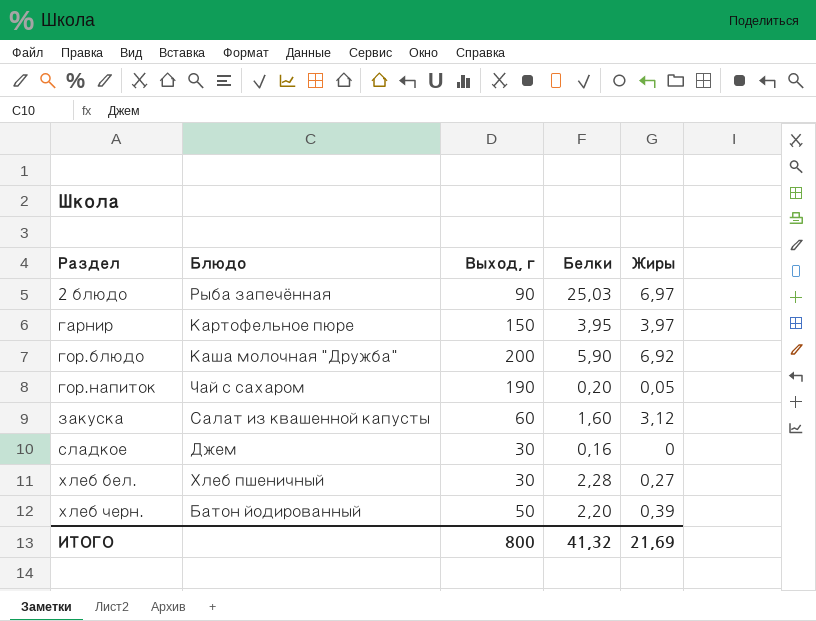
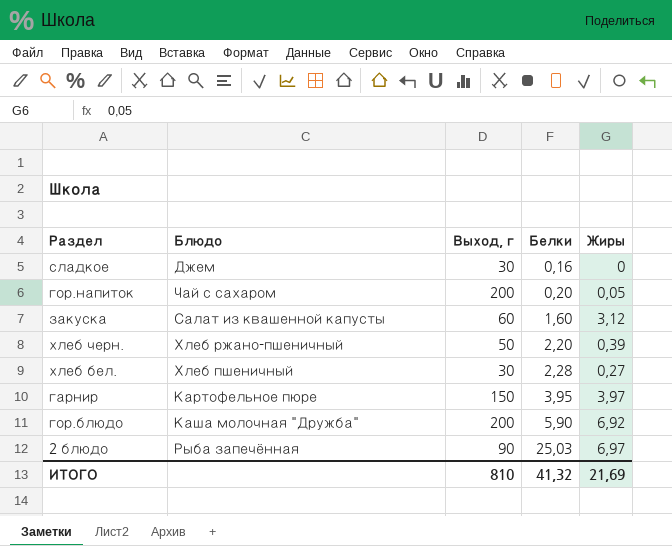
row order: Раздел ascending -> Белки ascending
гор.напиток | Выход, г: 190 -> 200
хлеб черн. | Блюдо: Батон йодированный -> Хлеб ржано-пшеничный
ИТОГО | Выход, г: 800 -> 810

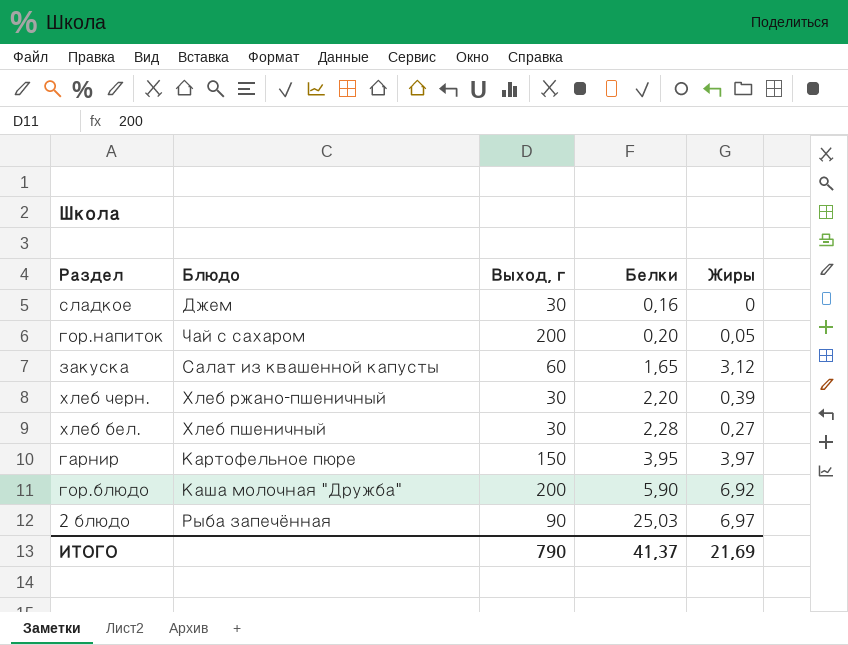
закуска | Белки: 1,60 -> 1,65
хлеб черн. | Выход, г: 50 -> 30
ИТОГО | Выход, г: 810 -> 790
ИТОГО | Белки: 41,32 -> 41,37

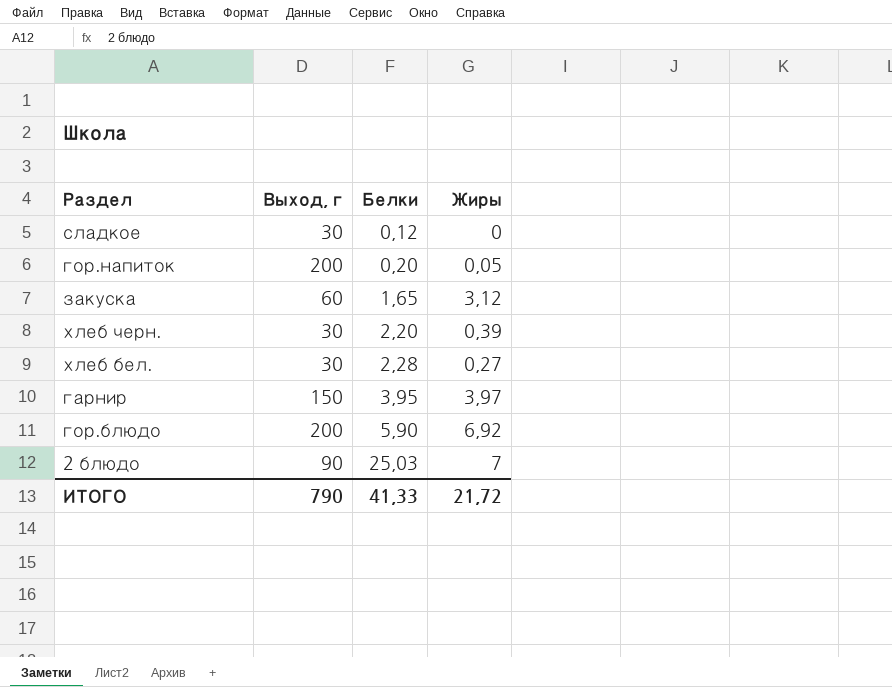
column Блюдо | position: 2 -> none
сладкое | Белки: 0,16 -> 0,12
2 блюдо | Жиры: 6,97 -> 7
ИТОГО | Белки: 41,37 -> 41,33
ИТОГО | Жиры: 21,69 -> 21,72

